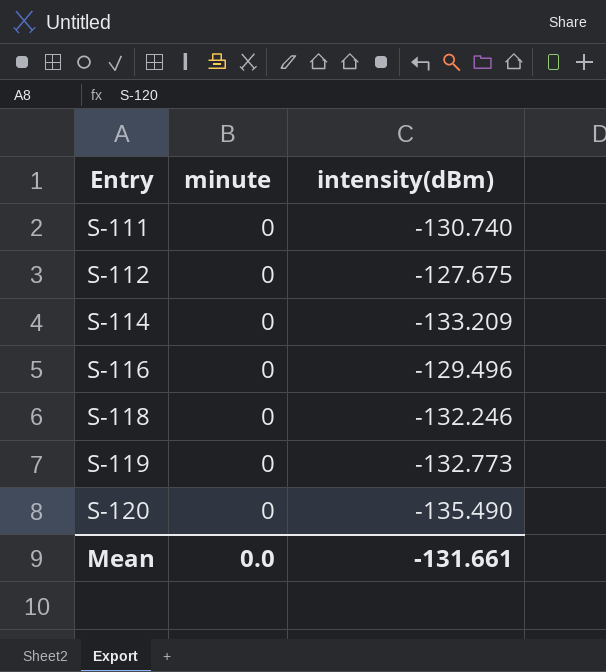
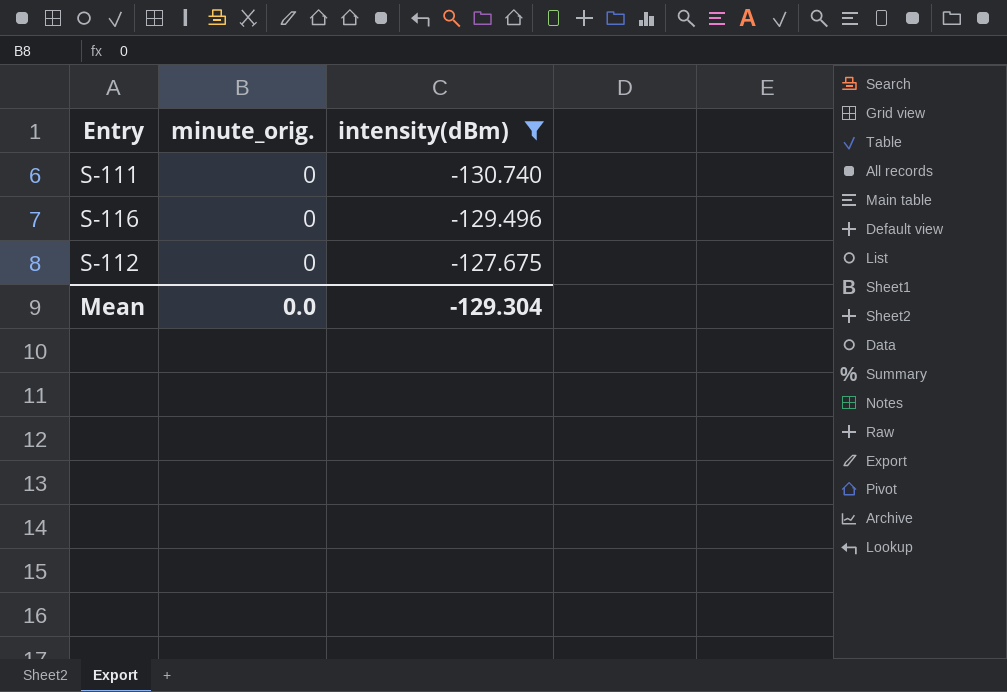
filter: none -> intensity(dBm) >= -130.740
row order: Entry ascending -> intensity(dBm) ascending
column name: minute -> minute_orig.
Mean | intensity(dBm): -131.661 -> -129.304

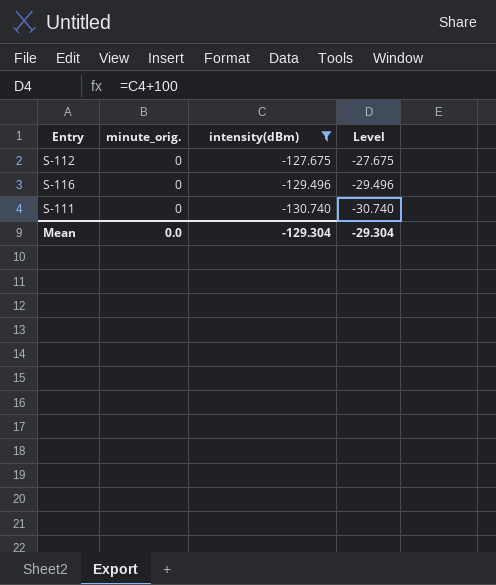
row order: intensity(dBm) ascending -> intensity(dBm) descending
column Level | formula: none -> [intensity(dBm)] + 100

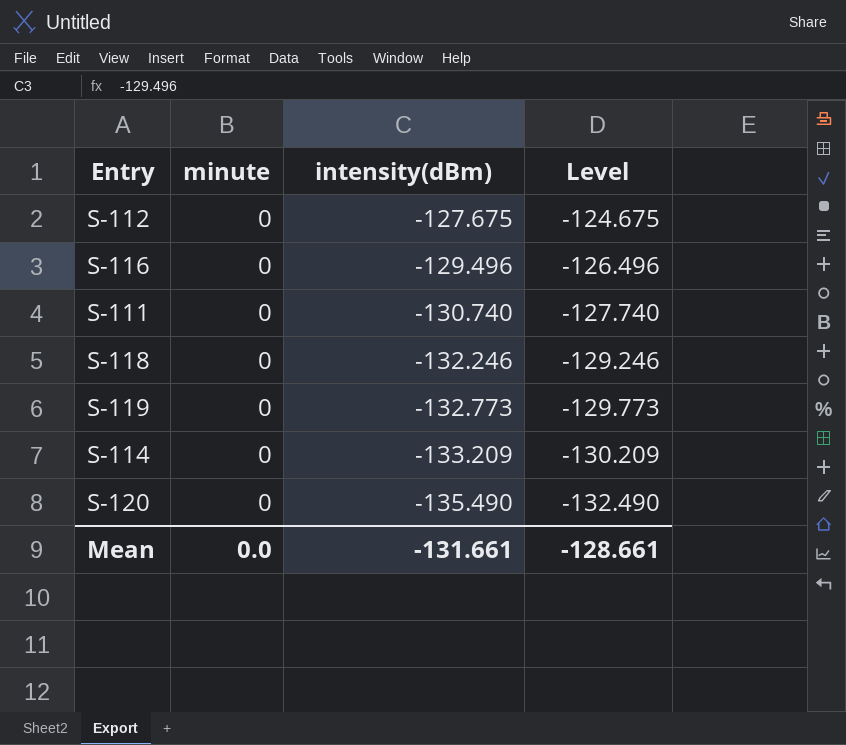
filter: intensity(dBm) >= -130.740 -> none
column name: minute_orig. -> minute
column Level | formula: [intensity(dBm)] + 100 -> [intensity(dBm)] + 3
Mean | intensity(dBm): -129.304 -> -131.661
Mean | Level: -29.304 -> -128.661

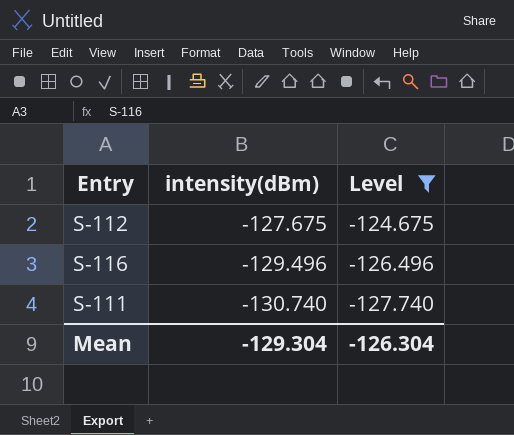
filter: none -> Level >= -127.740
column minute | position: 2 -> none
Mean | intensity(dBm): -131.661 -> -129.304
Mean | Level: -128.661 -> -126.304

